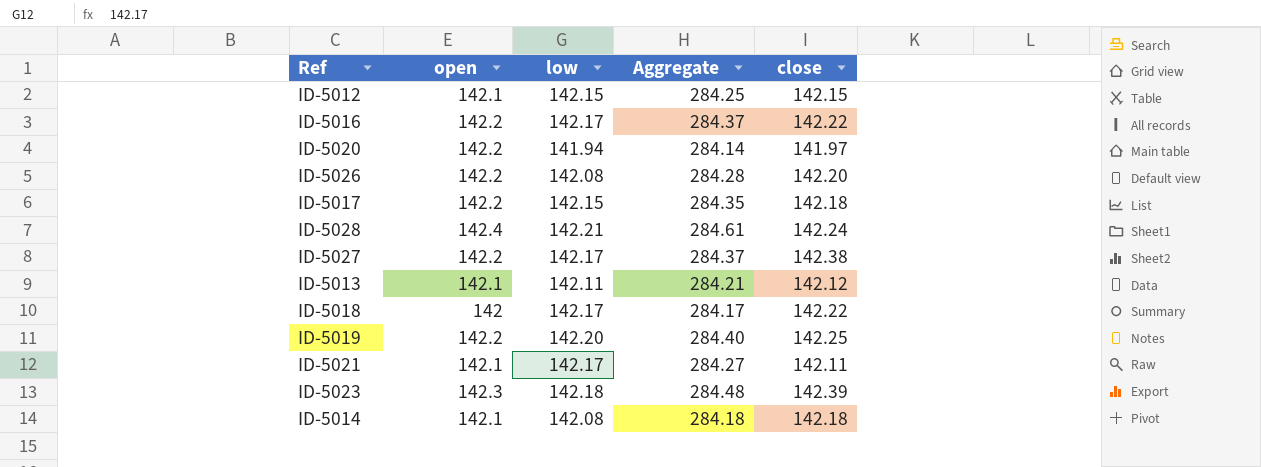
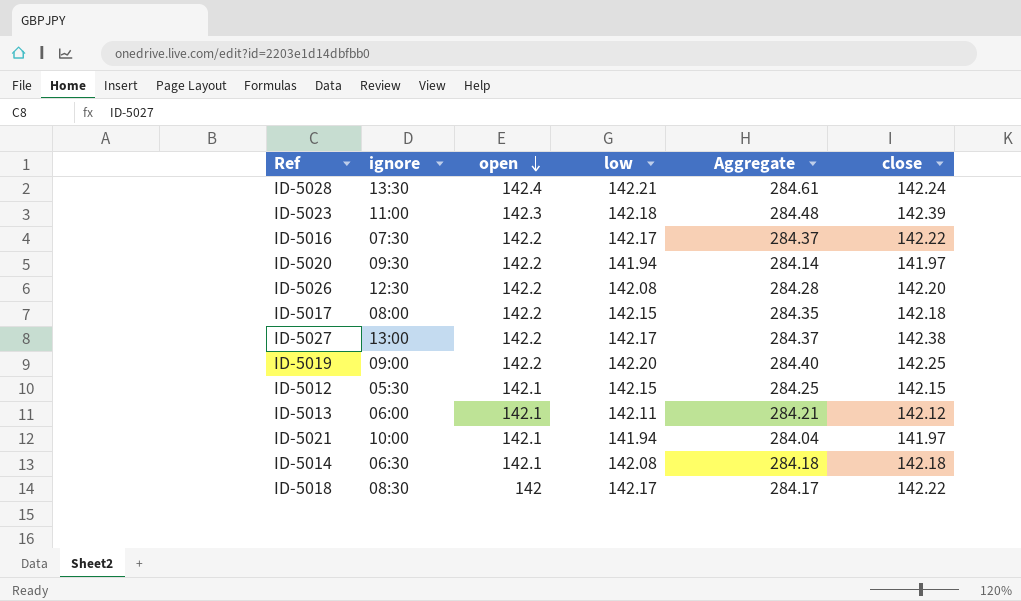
row order: none -> open descending
column ignore | position: none -> 2
ID-5021 | low: 142.17 -> 141.94
ID-5021 | Aggregate: 284.27 -> 284.04
ID-5021 | close: 142.11 -> 141.97

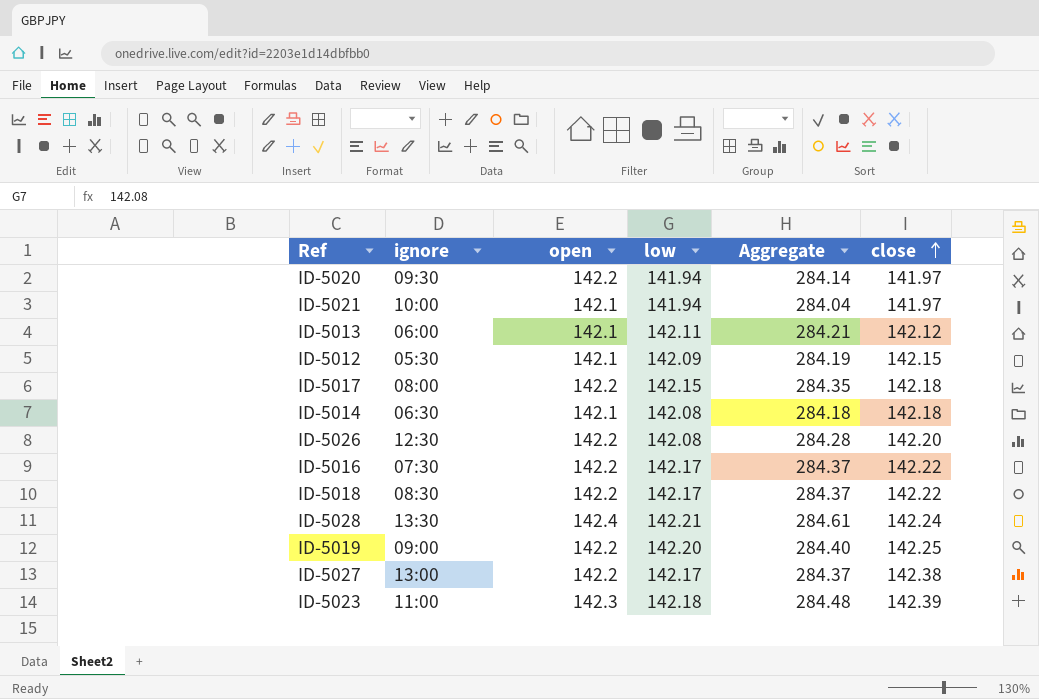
row order: open descending -> close ascending
ID-5012 | low: 142.15 -> 142.09
ID-5012 | Aggregate: 284.25 -> 284.19
ID-5018 | open: 142 -> 142.2
ID-5018 | Aggregate: 284.17 -> 284.37

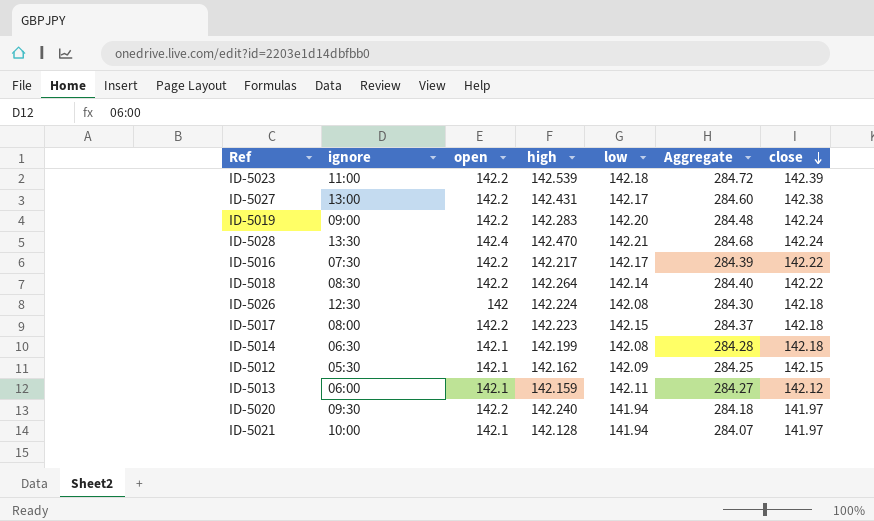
row order: close ascending -> close descending
column high | position: none -> 4
column Aggregate | formula: [open] + [low] -> [high] + [low]
ID-5023 | open: 142.3 -> 142.2
ID-5019 | close: 142.25 -> 142.24
ID-5018 | low: 142.17 -> 142.14
ID-5026 | open: 142.2 -> 142
ID-5026 | close: 142.20 -> 142.18

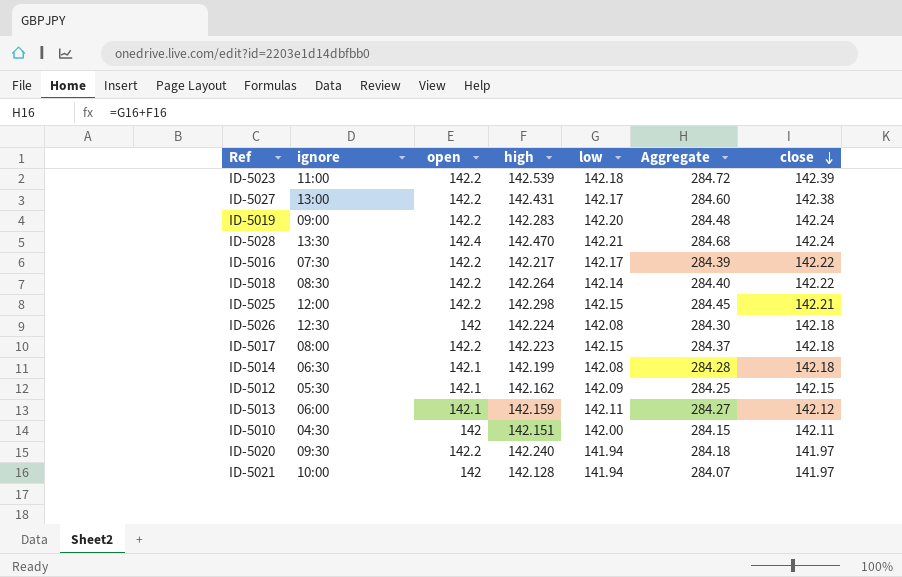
row ID-5025: none -> 12:00 | 142.2 | 142.298 | 142.15 | 284.45 | 142.21
row ID-5010: none -> 04:30 | 142 | 142.151 | 142.00 | 284.15 | 142.11
ID-5021 | open: 142.1 -> 142

